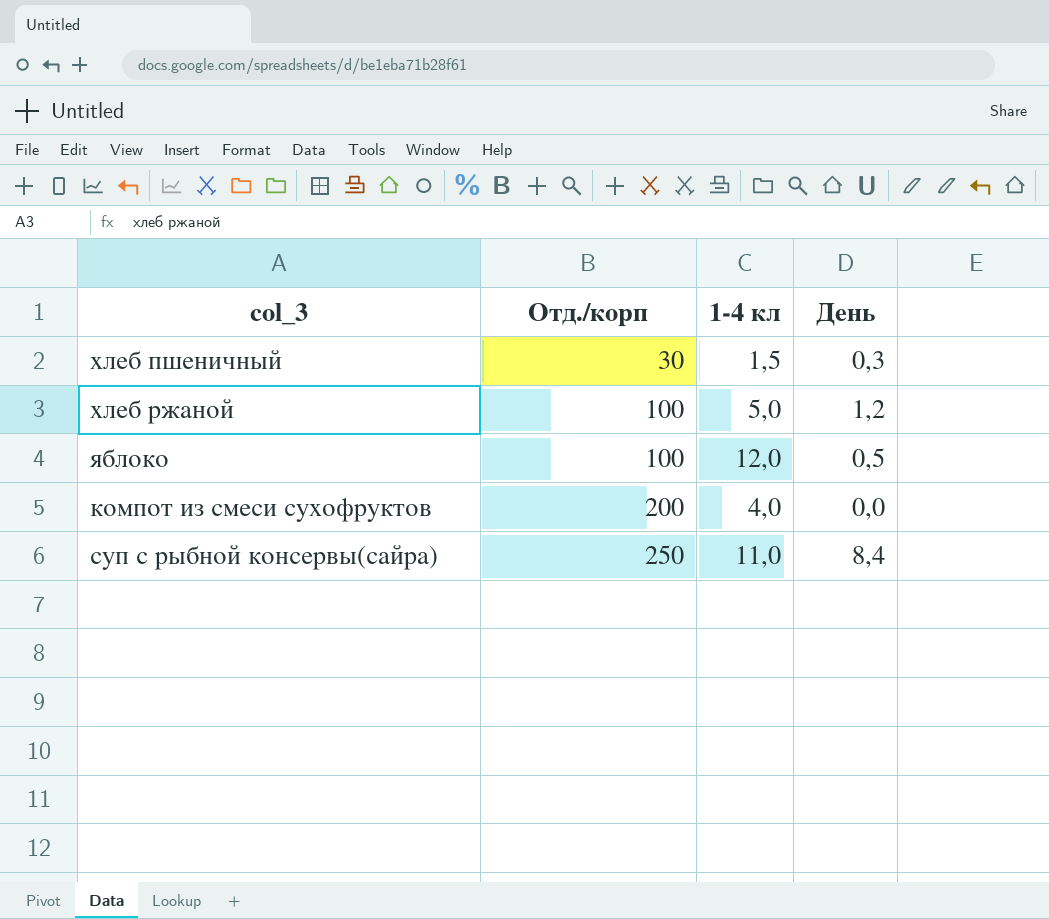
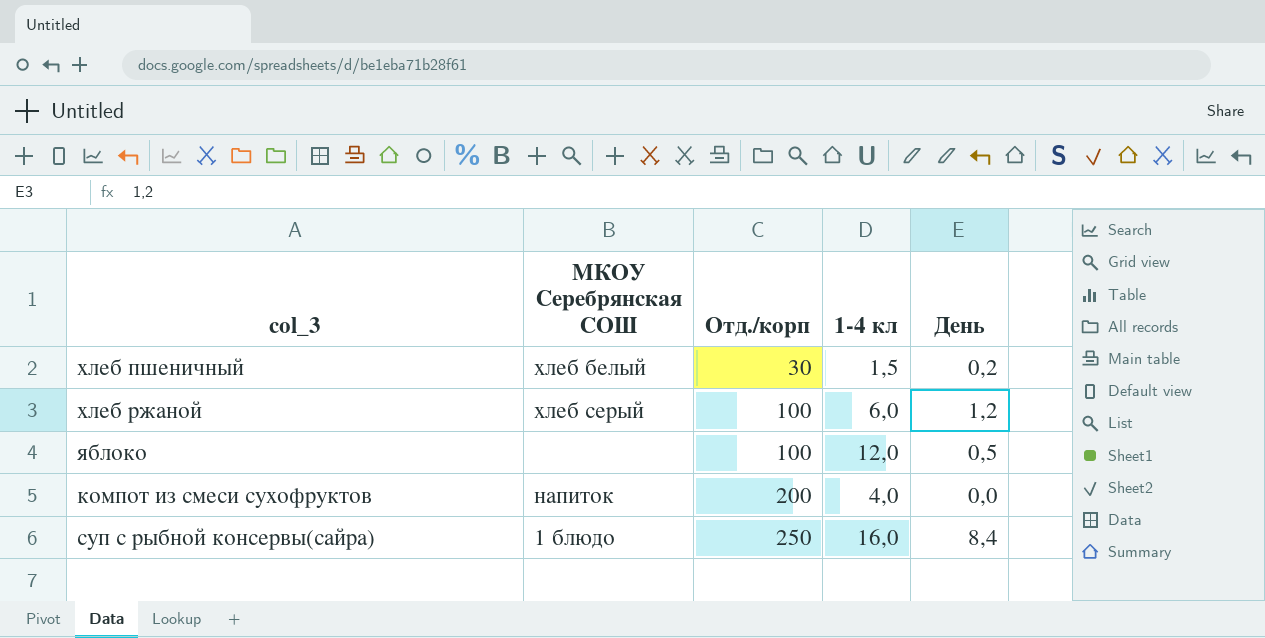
column МКОУ Серебрянская СОШ | position: none -> 2
хлеб пшеничный | День: 0,3 -> 0,2
хлеб ржаной | 1-4 кл: 5,0 -> 6,0
суп с рыбной консервы(сайра) | 1-4 кл: 11,0 -> 16,0

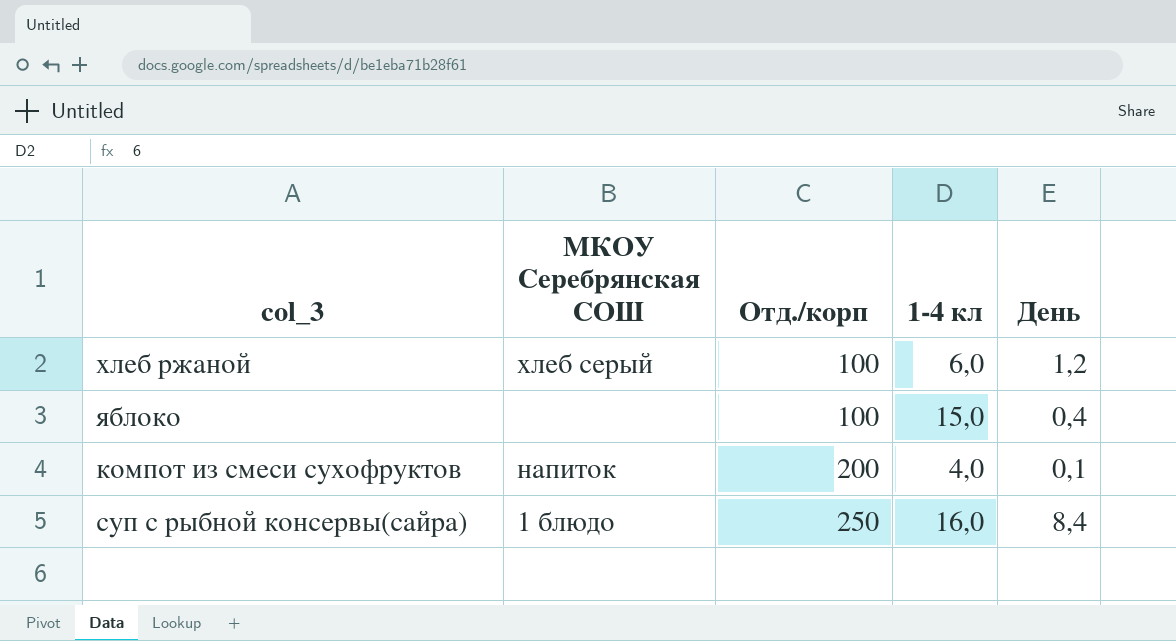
row хлеб пшеничный: хлеб белый | 30 | 1,5 | 0,2 -> none
яблоко | 1-4 кл: 12,0 -> 15,0
яблоко | День: 0,5 -> 0,4
компот из смеси сухофруктов | День: 0,0 -> 0,1

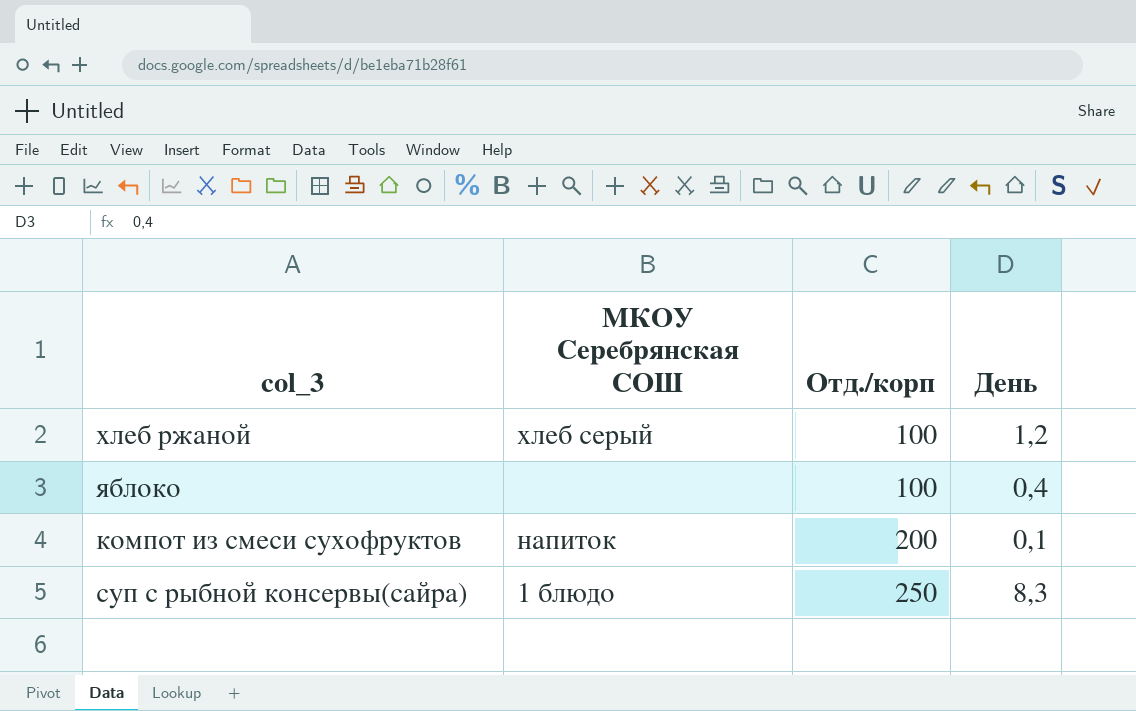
column 1-4 кл | position: 4 -> none
суп с рыбной консервы(сайра) | День: 8,4 -> 8,3

